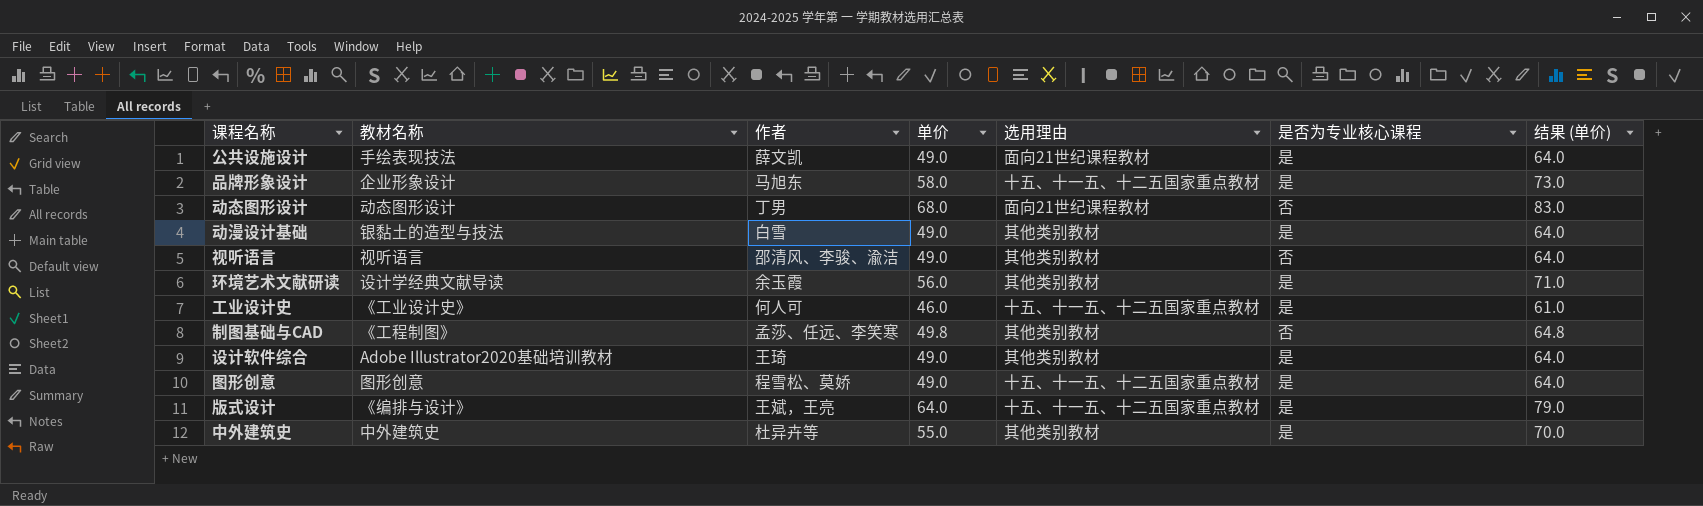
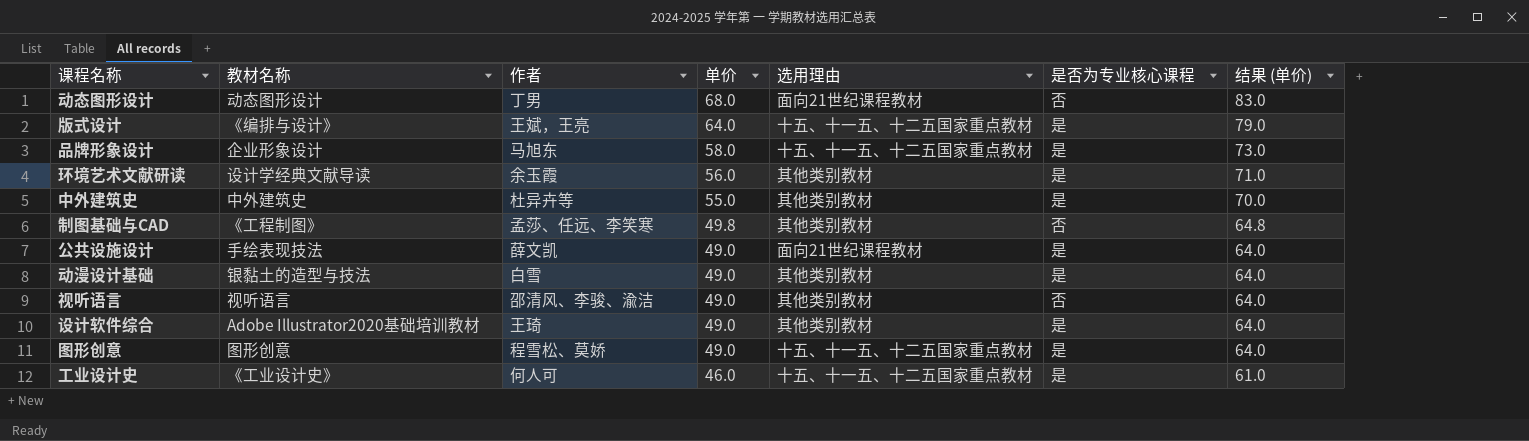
row order: none -> 单价 descending

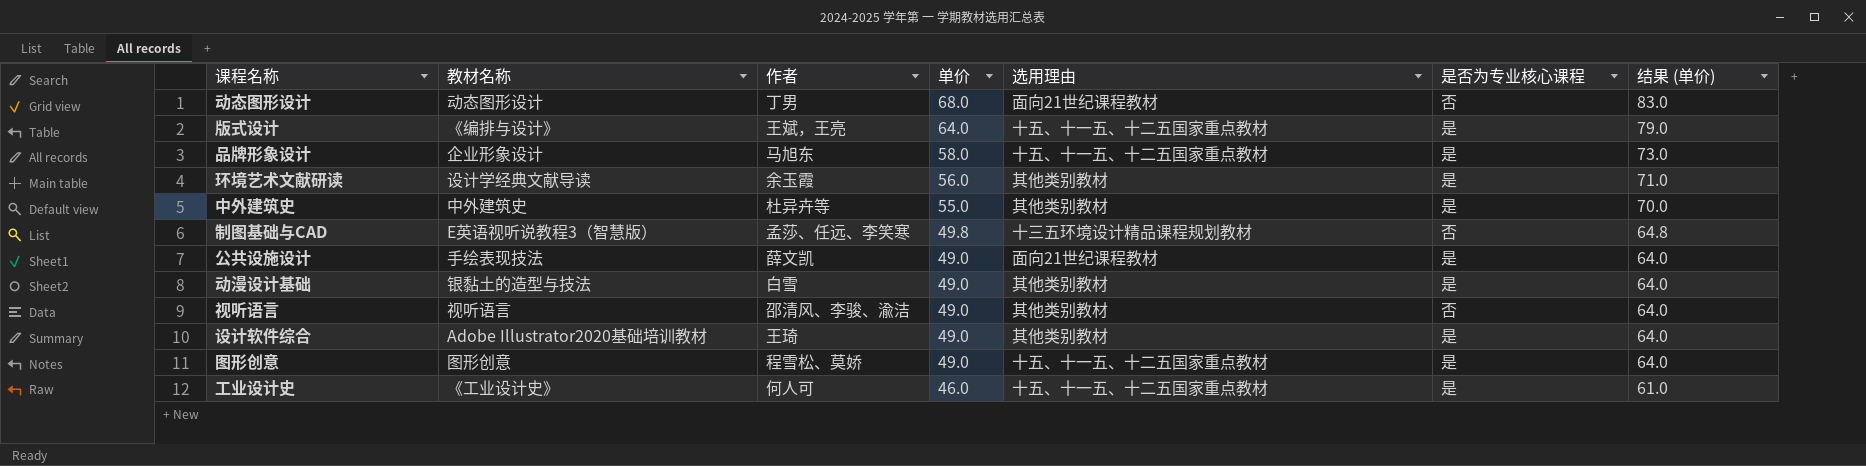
制图基础与CAD | 教材名称: 《工程制图》 -> E英语视听说教程3（智慧版）
制图基础与CAD | 选用理由: 其他类别教材 -> 十三五环境设计精品课程规划教材

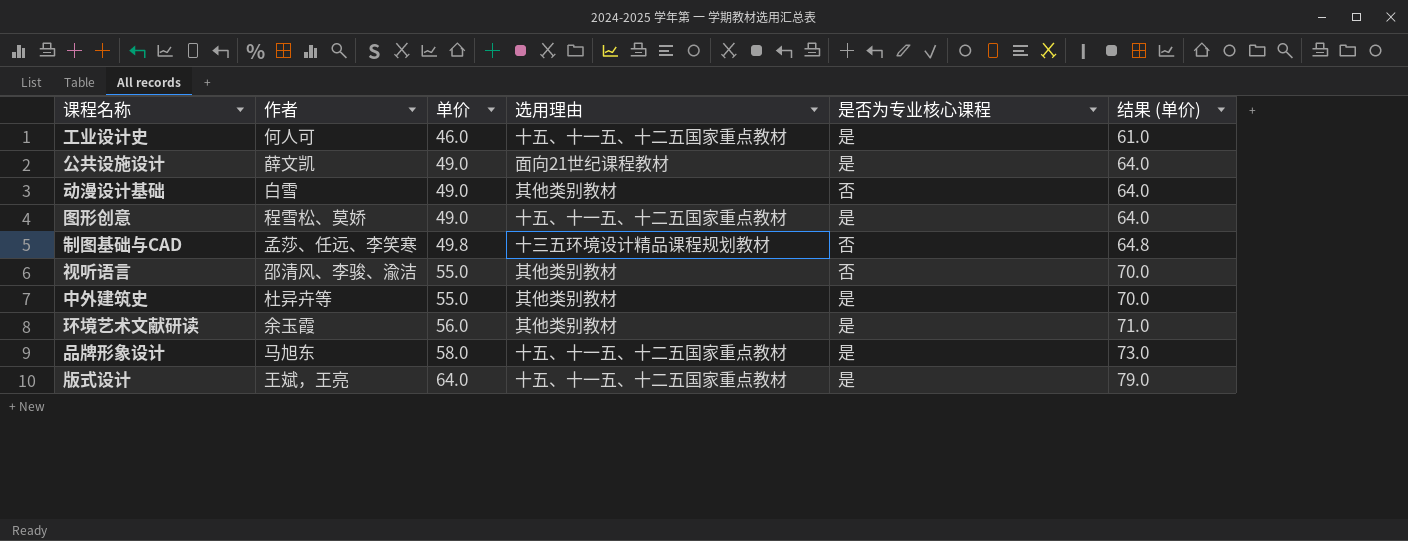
row order: 单价 descending -> 单价 ascending
column 教材名称 | position: 2 -> none
row 动态图形设计: 动态图形设计 | 丁男 | 68.0 | 面向21世纪课程教材 | 否 | 83.0 -> none
row 设计软件综合: Adobe Illustrator2020基础培训教材 | 王琦 | 49.0 | 其他类别教材 | 是 | 64.0 -> none
动漫设计基础 | 是否为专业核心课程: 是 -> 否
视听语言 | 单价: 49.0 -> 55.0
视听语言 | 结果 (单价): 64.0 -> 70.0

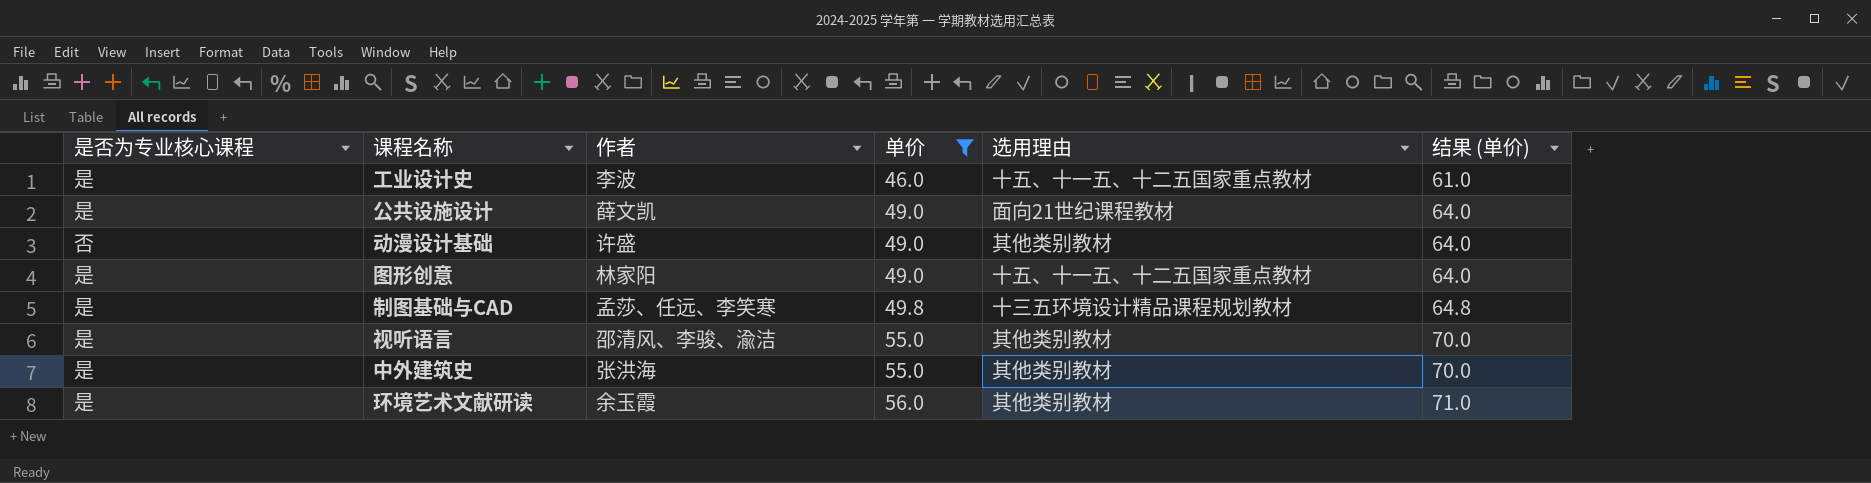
filter: none -> 单价 <= 56.0
column 是否为专业核心课程 | position: 5 -> 1
工业设计史 | 作者: 何人可 -> 李波
动漫设计基础 | 作者: 白雪 -> 许盛
图形创意 | 作者: 程雪松、莫娇 -> 林家阳
制图基础与CAD | 是否为专业核心课程: 否 -> 是
视听语言 | 是否为专业核心课程: 否 -> 是
中外建筑史 | 作者: 杜异卉等 -> 张洪海

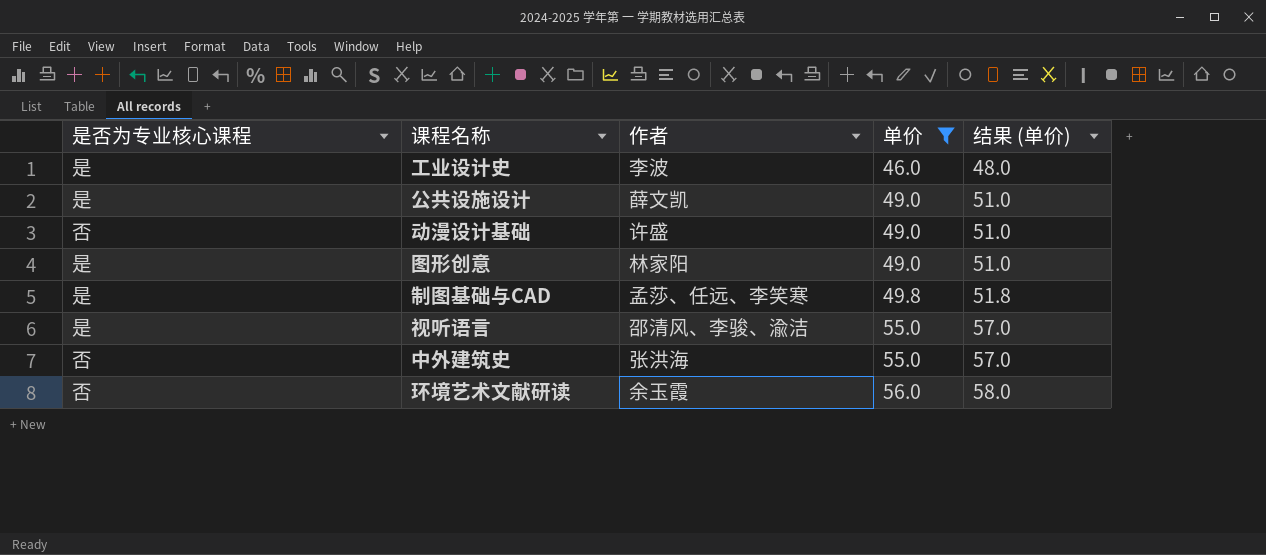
column 选用理由 | position: 5 -> none
column 结果 (单价) | formula: [单价] + 15 -> [单价] + 2
中外建筑史 | 是否为专业核心课程: 是 -> 否
环境艺术文献研读 | 是否为专业核心课程: 是 -> 否

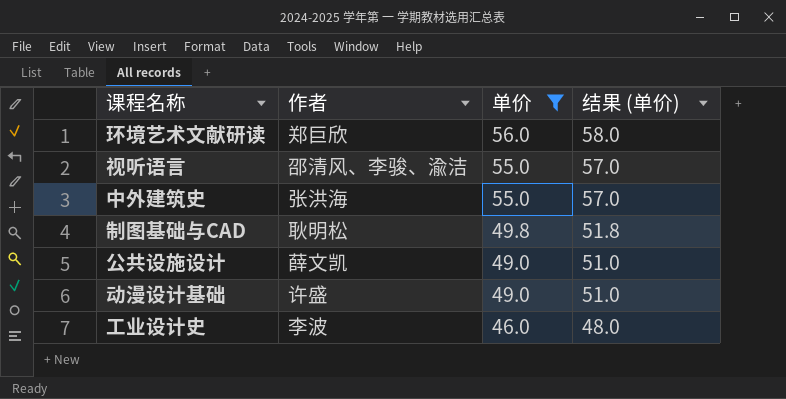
row order: 单价 ascending -> 单价 descending
column 是否为专业核心课程 | position: 1 -> none
row 图形创意: 是 | 林家阳 | 49.0 | 51.0 -> none
环境艺术文献研读 | 作者: 余玉霞 -> 郑巨欣
制图基础与CAD | 作者: 孟莎、任远、李笑寒 -> 耿明松

